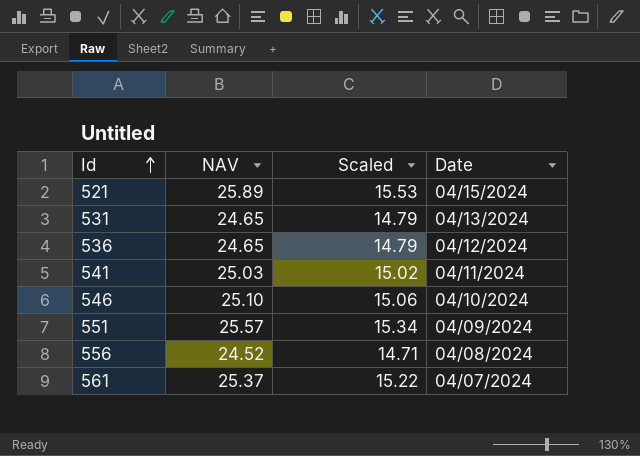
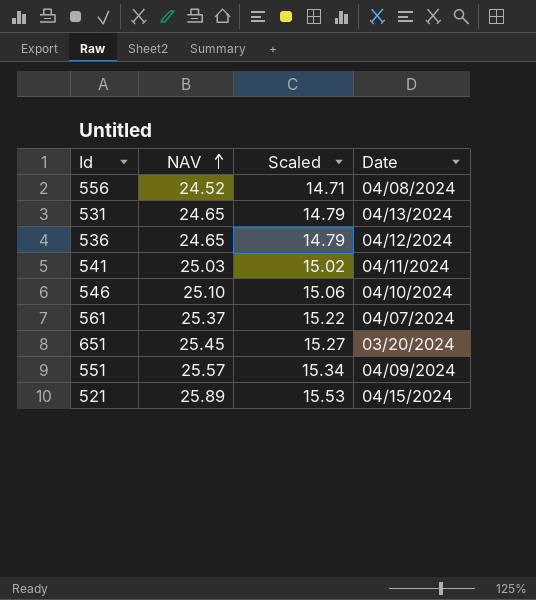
row order: Id ascending -> NAV ascending
row 651: none -> 25.45 | 15.27 | 03/20/2024

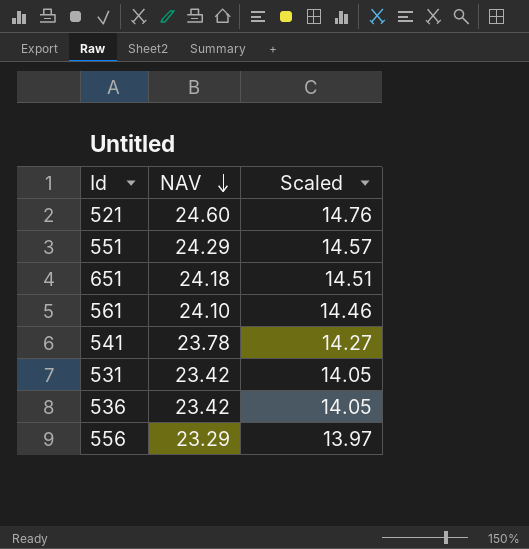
row order: NAV ascending -> NAV descending
column Date | position: 4 -> none
row 546: 25.10 | 15.06 | 04/10/2024 -> none
521 | NAV: 25.89 -> 24.60
521 | Scaled: 15.53 -> 14.76
551 | NAV: 25.57 -> 24.29
551 | Scaled: 15.34 -> 14.57
651 | NAV: 25.45 -> 24.18
651 | Scaled: 15.27 -> 14.51
561 | NAV: 25.37 -> 24.10
561 | Scaled: 15.22 -> 14.46
541 | NAV: 25.03 -> 23.78
541 | Scaled: 15.02 -> 14.27
531 | NAV: 24.65 -> 23.42
531 | Scaled: 14.79 -> 14.05
536 | NAV: 24.65 -> 23.42
536 | Scaled: 14.79 -> 14.05
556 | NAV: 24.52 -> 23.29
556 | Scaled: 14.71 -> 13.97

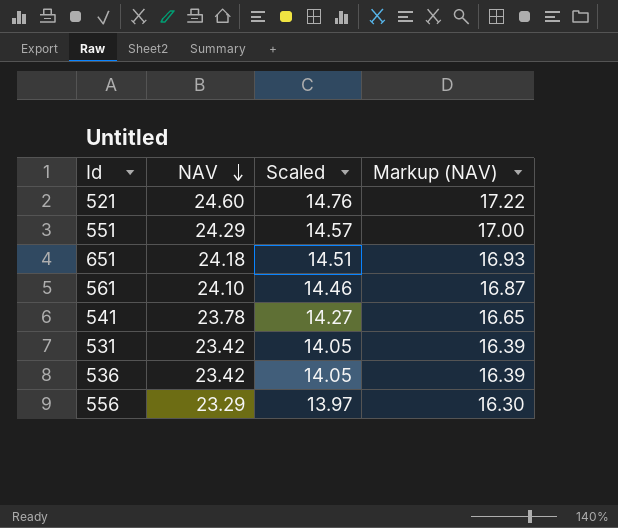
column Markup (NAV) | formula: none -> [NAV] * 0.7

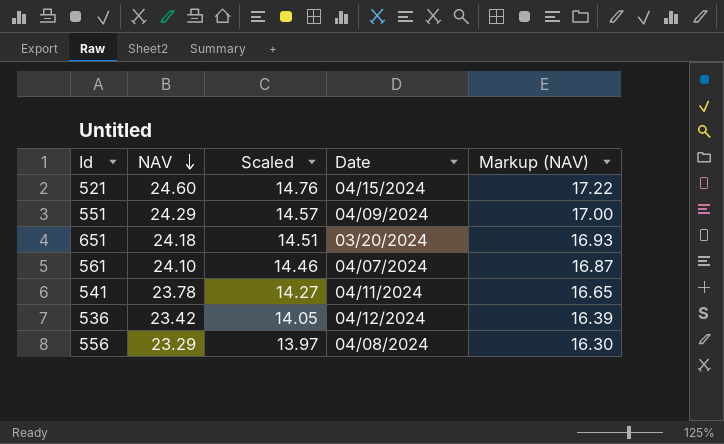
column Date | position: none -> 4
row 531: 23.42 | 14.05 | 16.39 -> none

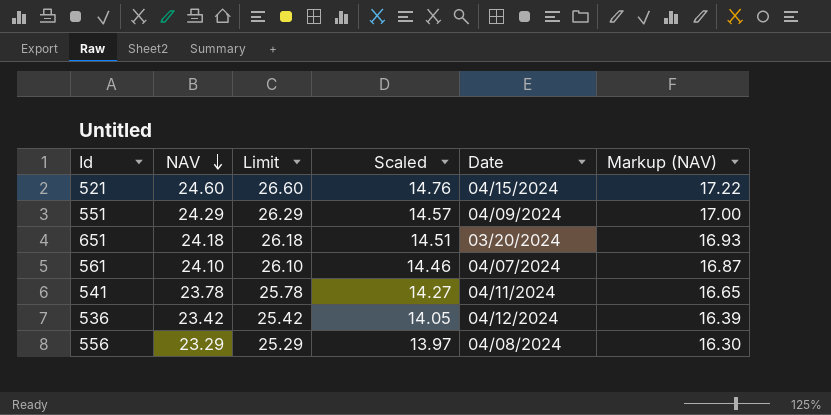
column Limit | formula: none -> [NAV] + 2

